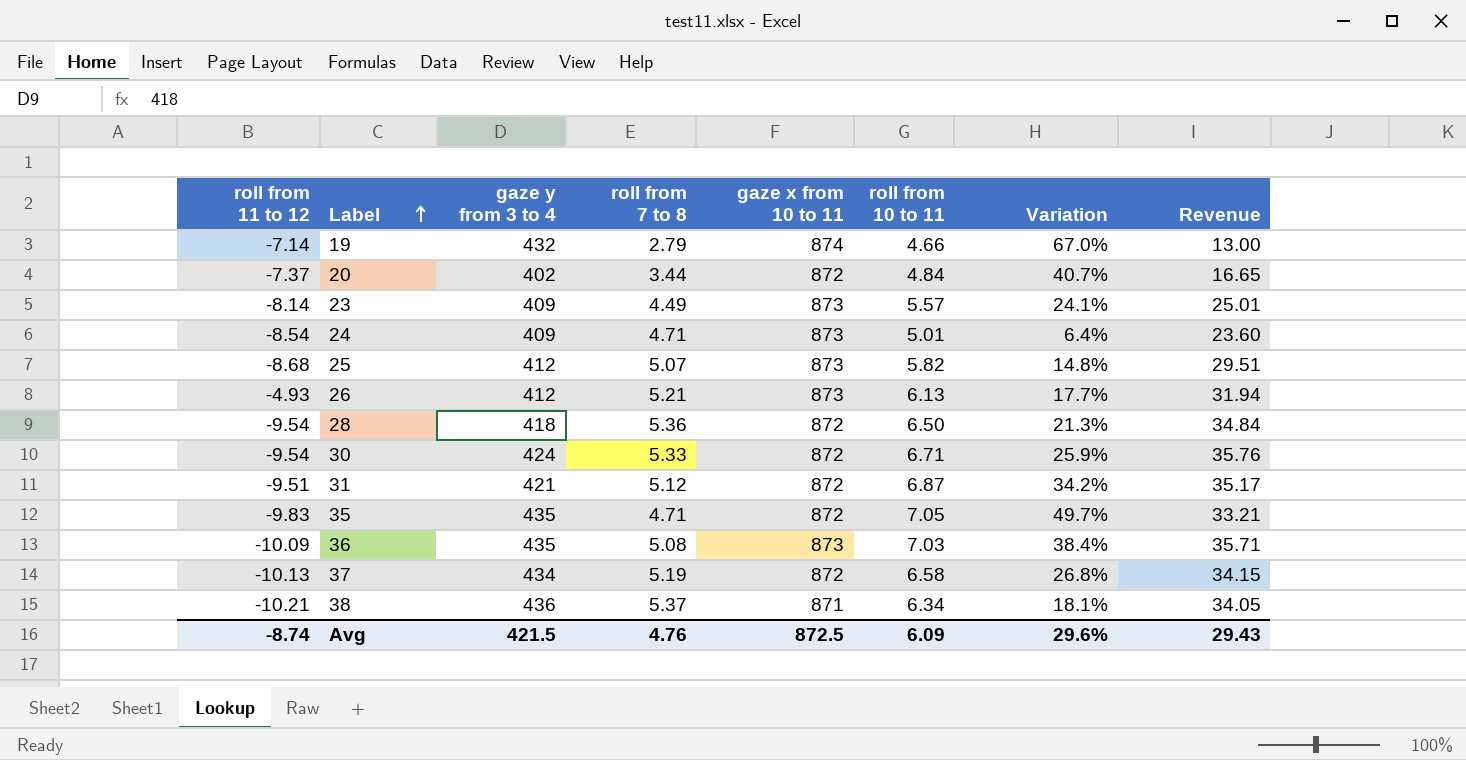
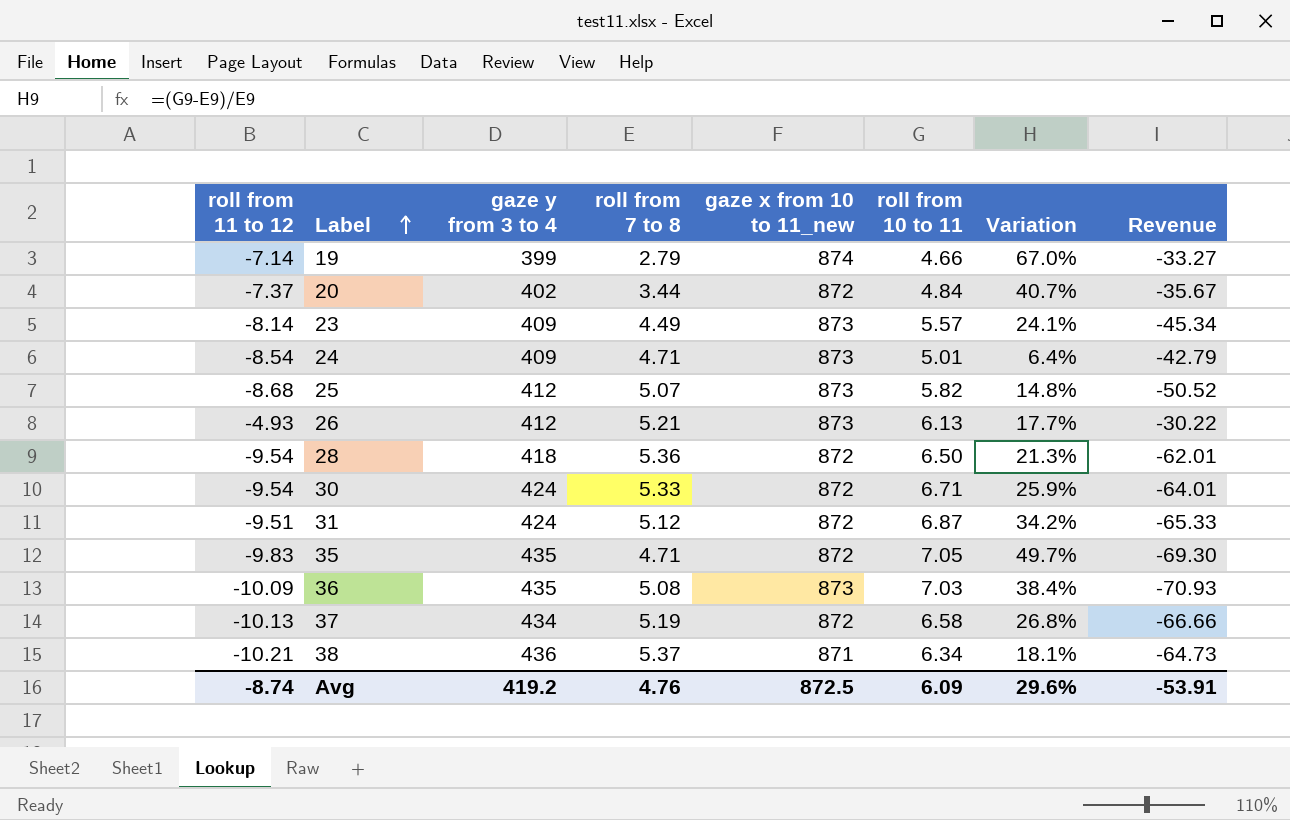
column name: gaze x from 10 to 11 -> gaze x from 10 to 11_new
column Revenue | formula: [roll from 7 to 8] * [roll from 10 to 11] -> [roll from 11 to 12] * [roll from 10 to 11]
19 | gaze y from 3 to 4: 432 -> 399
31 | gaze y from 3 to 4: 421 -> 424
Avg | gaze y from 3 to 4: 421.5 -> 419.2
Avg | Revenue: 29.43 -> -53.91

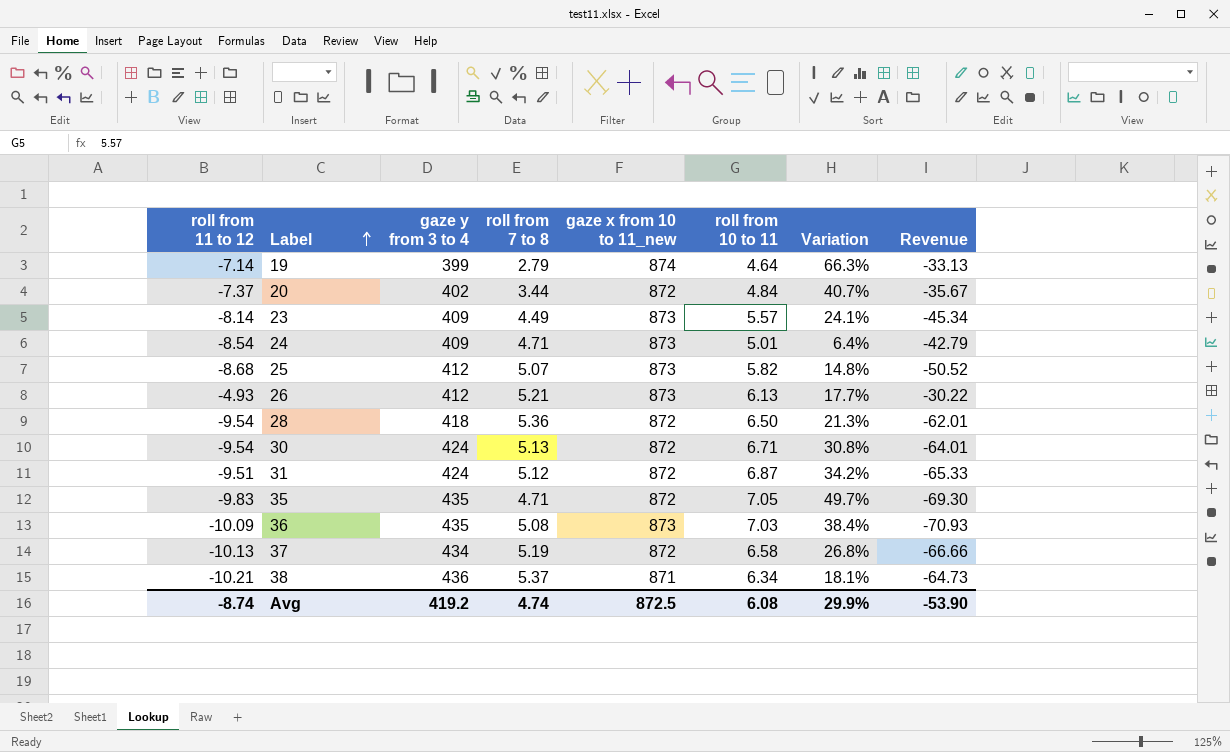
19 | roll from 10 to 11: 4.66 -> 4.64
19 | Variation: 67.0% -> 66.3%
19 | Revenue: -33.27 -> -33.13
30 | roll from 7 to 8: 5.33 -> 5.13
30 | Variation: 25.9% -> 30.8%
Avg | roll from 7 to 8: 4.76 -> 4.74
Avg | roll from 10 to 11: 6.09 -> 6.08
Avg | Variation: 29.6% -> 29.9%
Avg | Revenue: -53.91 -> -53.90

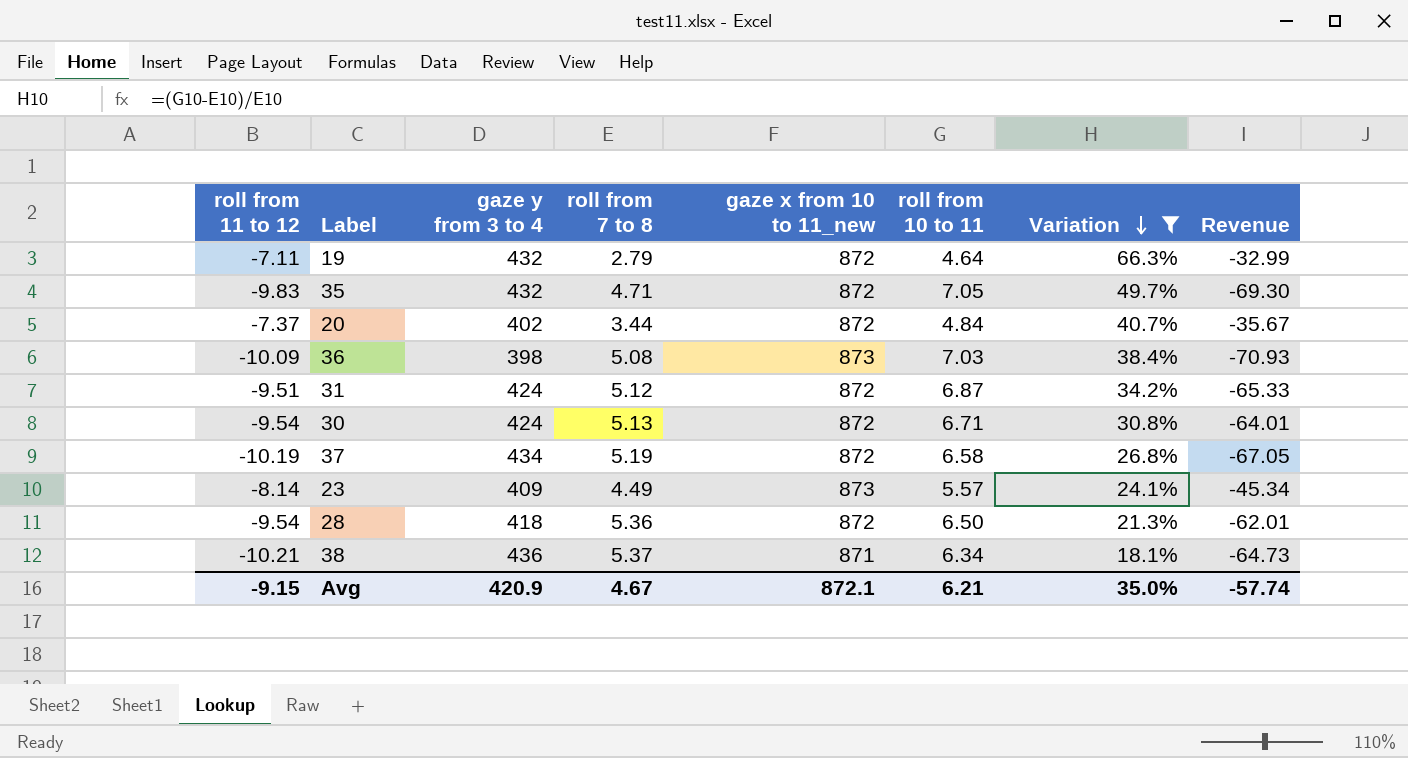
filter: none -> Variation >= 18.1%
row order: Label ascending -> Variation descending
19 | roll from 11 to 12: -7.14 -> -7.11
19 | gaze y from 3 to 4: 399 -> 432
19 | gaze x from 10 to 11_new: 874 -> 872
19 | Revenue: -33.13 -> -32.99
35 | gaze y from 3 to 4: 435 -> 432
36 | gaze y from 3 to 4: 435 -> 398
37 | roll from 11 to 12: -10.13 -> -10.19
37 | Revenue: -66.66 -> -67.05
Avg | roll from 11 to 12: -8.74 -> -9.15
Avg | gaze y from 3 to 4: 419.2 -> 420.9
Avg | roll from 7 to 8: 4.74 -> 4.67
Avg | gaze x from 10 to 11_new: 872.5 -> 872.1
Avg | roll from 10 to 11: 6.08 -> 6.21
Avg | Variation: 29.9% -> 35.0%
Avg | Revenue: -53.90 -> -57.74

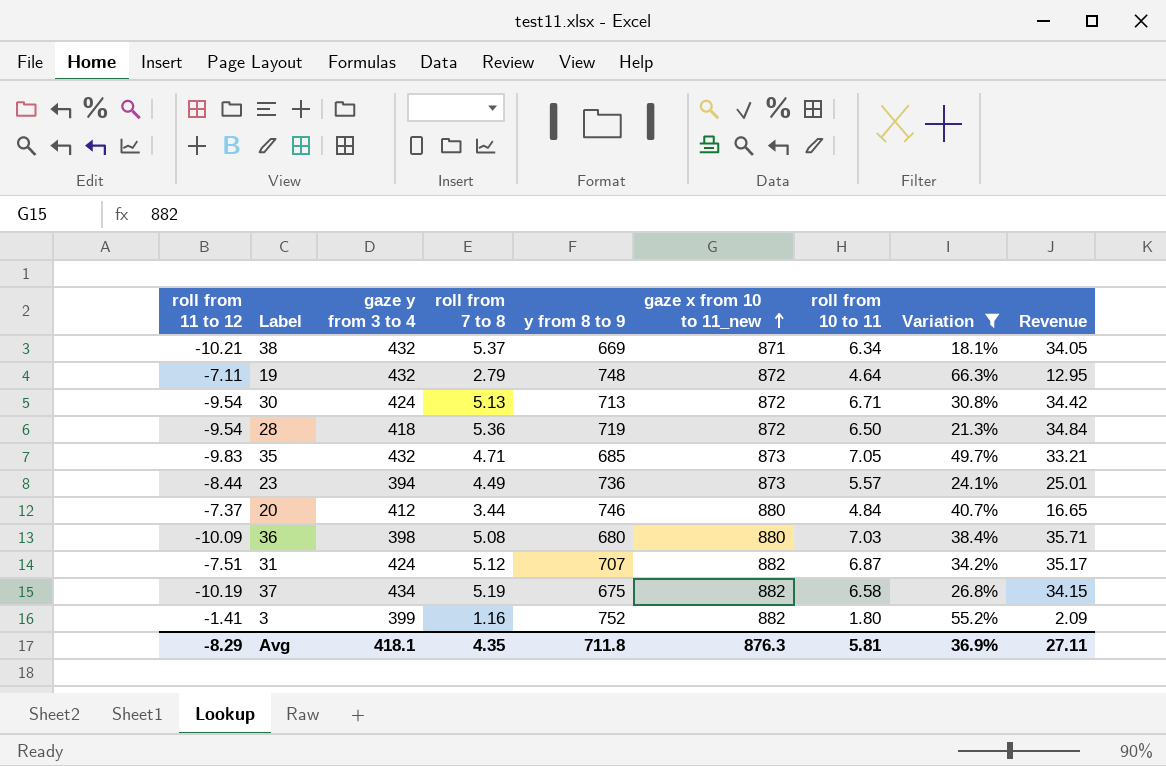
row order: Variation descending -> gaze x from 10 to 11_new ascending
column y from 8 to 9 | position: none -> 5
column Revenue | formula: [roll from 11 to 12] * [roll from 10 to 11] -> [roll from 7 to 8] * [roll from 10 to 11]
38 | gaze y from 3 to 4: 436 -> 432
35 | gaze x from 10 to 11_new: 872 -> 873
23 | roll from 11 to 12: -8.14 -> -8.44
23 | gaze y from 3 to 4: 409 -> 394
20 | gaze y from 3 to 4: 402 -> 412
20 | gaze x from 10 to 11_new: 872 -> 880
36 | gaze x from 10 to 11_new: 873 -> 880
31 | roll from 11 to 12: -9.51 -> -7.51
31 | gaze x from 10 to 11_new: 872 -> 882
37 | gaze x from 10 to 11_new: 872 -> 882
row 3: none -> -1.41 | 399 | 1.16 | 752 | 882 | 1.80 | 55.2% | 2.09
Avg | roll from 11 to 12: -9.15 -> -8.29
Avg | gaze y from 3 to 4: 420.9 -> 418.1
Avg | roll from 7 to 8: 4.67 -> 4.35
Avg | gaze x from 10 to 11_new: 872.1 -> 876.3
Avg | roll from 10 to 11: 6.21 -> 5.81
Avg | Variation: 35.0% -> 36.9%
Avg | Revenue: -57.74 -> 27.11

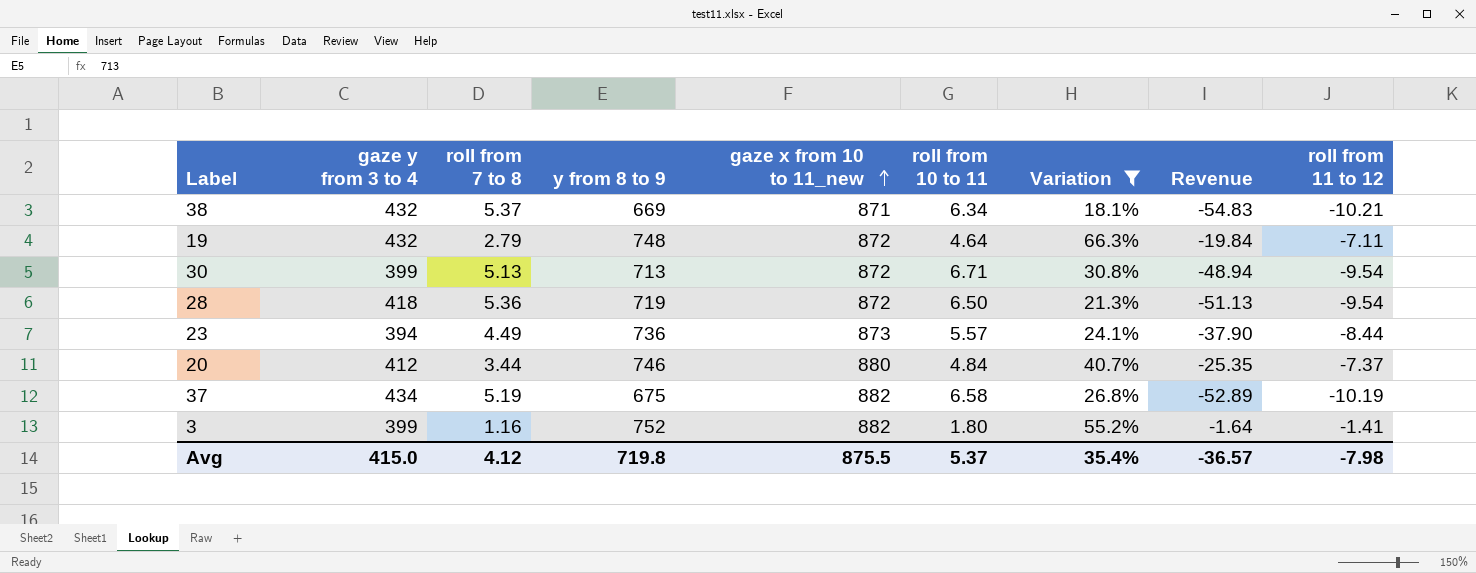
column Revenue | formula: [roll from 7 to 8] * [roll from 10 to 11] -> [roll from 7 to 8] * [roll from 11 to 12]
column roll from 11 to 12 | position: 1 -> 9
row 35: -9.83 | 432 | 4.71 | 685 | 873 | 7.05 | 49.7% | 33.21 -> none
row 36: -10.09 | 398 | 5.08 | 680 | 880 | 7.03 | 38.4% | 35.71 -> none
row 31: -7.51 | 424 | 5.12 | 707 | 882 | 6.87 | 34.2% | 35.17 -> none
30 | gaze y from 3 to 4: 424 -> 399
Avg | gaze y from 3 to 4: 418.1 -> 415.0
Avg | roll from 7 to 8: 4.35 -> 4.12
Avg | y from 8 to 9: 711.8 -> 719.8
Avg | gaze x from 10 to 11_new: 876.3 -> 875.5
Avg | roll from 10 to 11: 5.81 -> 5.37
Avg | Variation: 36.9% -> 35.4%
Avg | Revenue: 27.11 -> -36.57
Avg | roll from 11 to 12: -8.29 -> -7.98

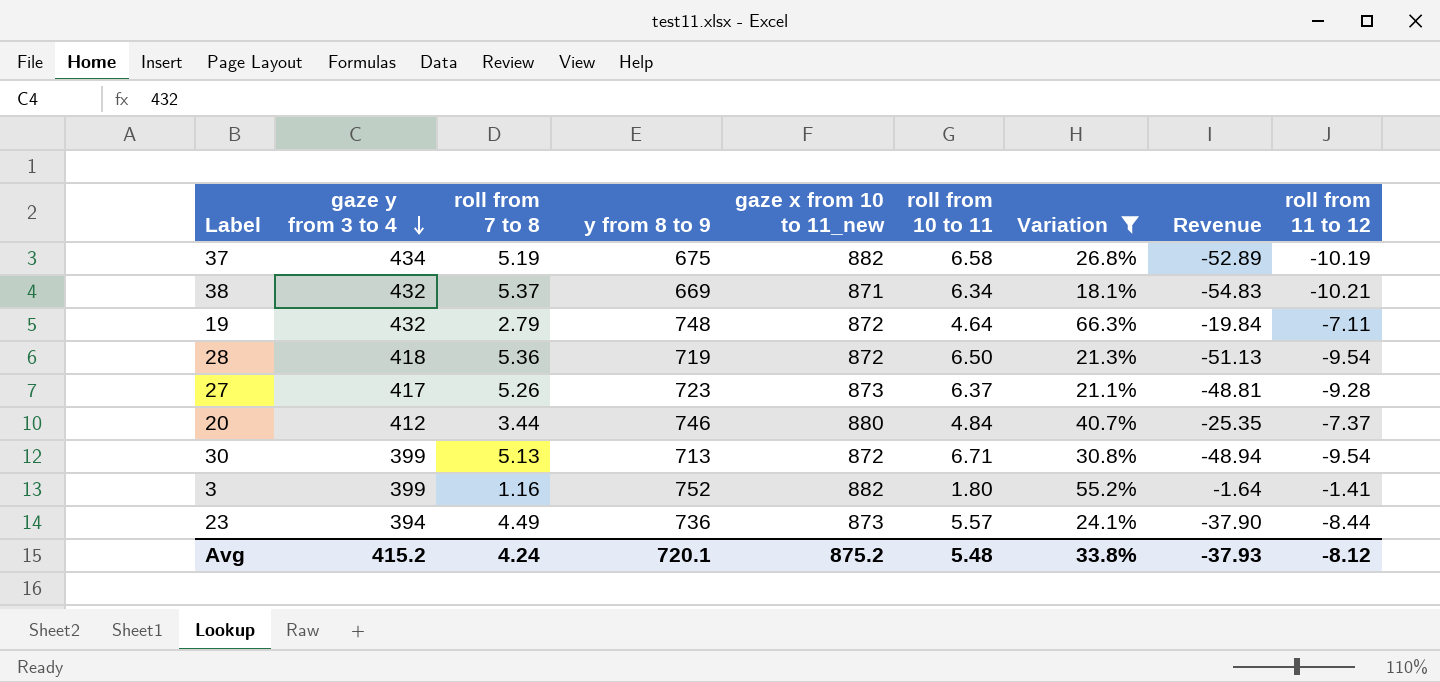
row order: gaze x from 10 to 11_new ascending -> gaze y from 3 to 4 descending
row 27: none -> 417 | 5.26 | 723 | 873 | 6.37 | 21.1% | -48.81 | -9.28
Avg | gaze y from 3 to 4: 415.0 -> 415.2
Avg | roll from 7 to 8: 4.12 -> 4.24
Avg | y from 8 to 9: 719.8 -> 720.1
Avg | gaze x from 10 to 11_new: 875.5 -> 875.2
Avg | roll from 10 to 11: 5.37 -> 5.48
Avg | Variation: 35.4% -> 33.8%
Avg | Revenue: -36.57 -> -37.93
Avg | roll from 11 to 12: -7.98 -> -8.12

